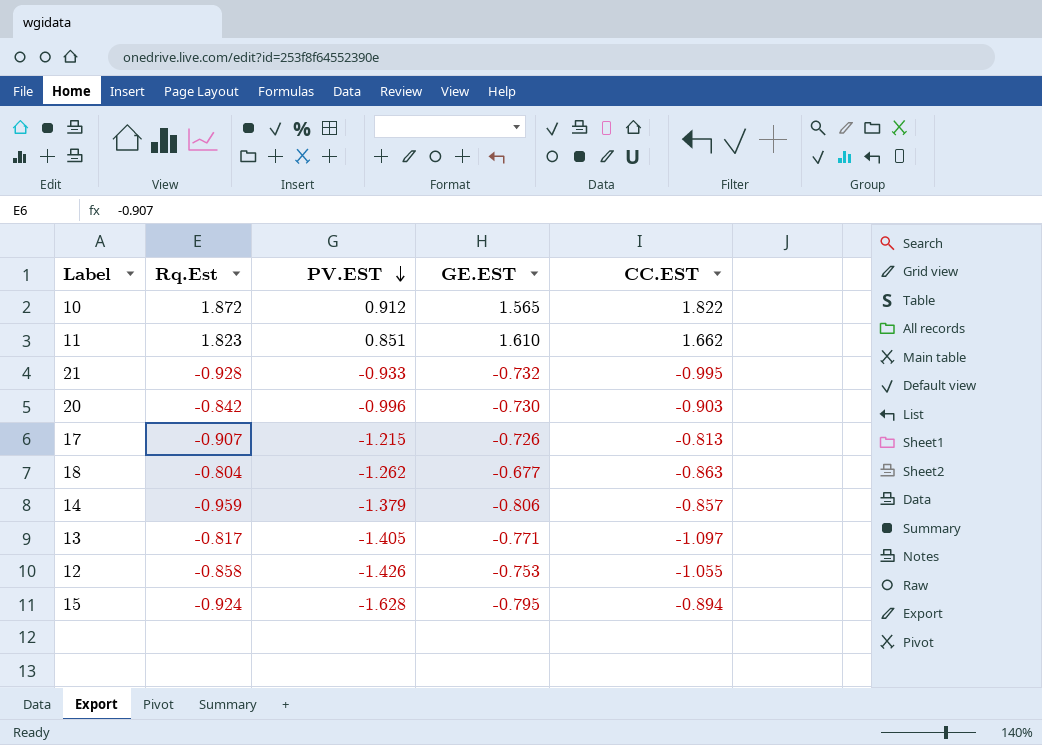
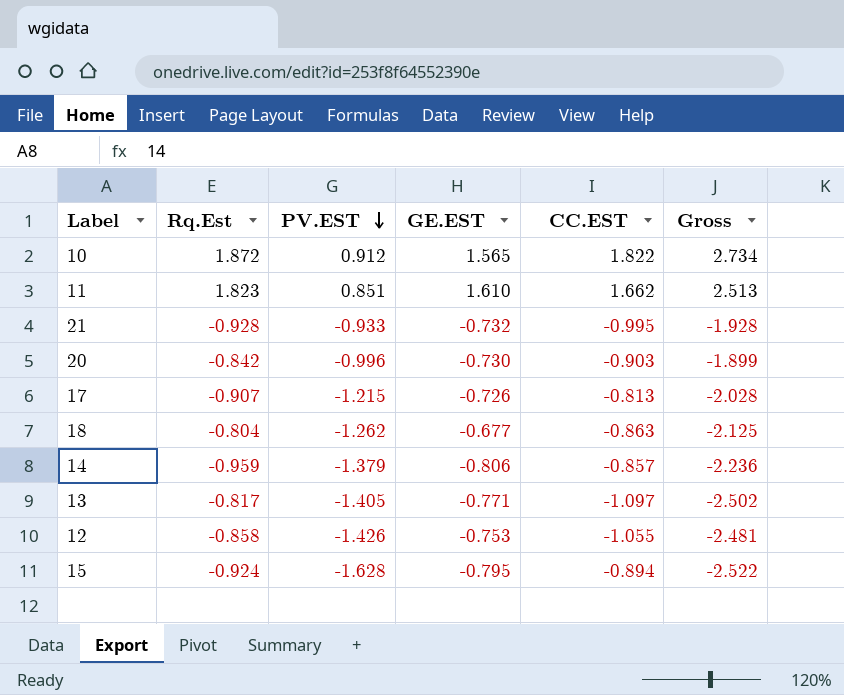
column Gross | formula: none -> [PV.EST] + [CC.EST]

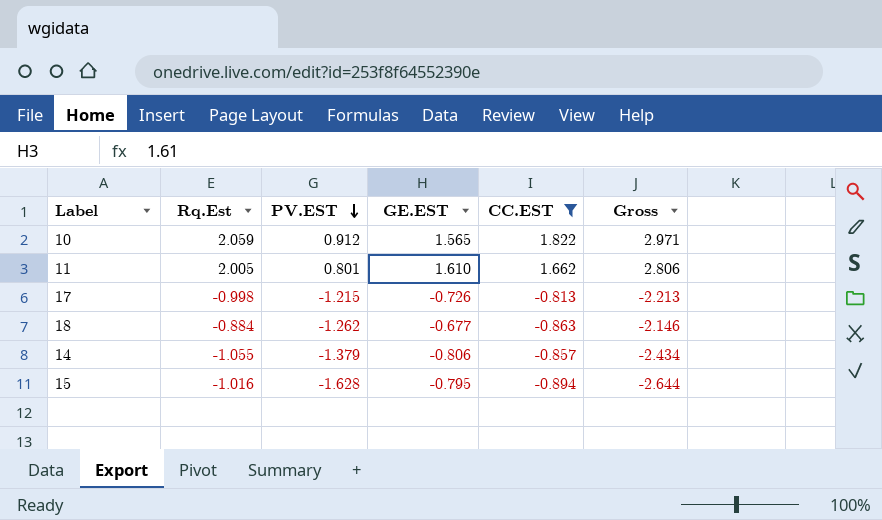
filter: none -> CC.EST >= -0.894
column Gross | formula: [PV.EST] + [CC.EST] -> [Rq.Est] + [PV.EST]
10 | Rq.Est: 1.872 -> 2.059
11 | Rq.Est: 1.823 -> 2.005
11 | PV.EST: 0.851 -> 0.801
17 | Rq.Est: -0.907 -> -0.998
18 | Rq.Est: -0.804 -> -0.884
14 | Rq.Est: -0.959 -> -1.055
15 | Rq.Est: -0.924 -> -1.016

